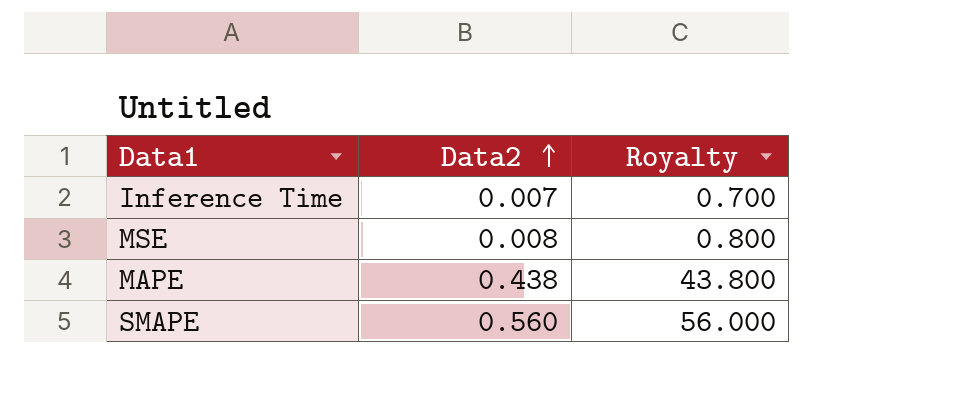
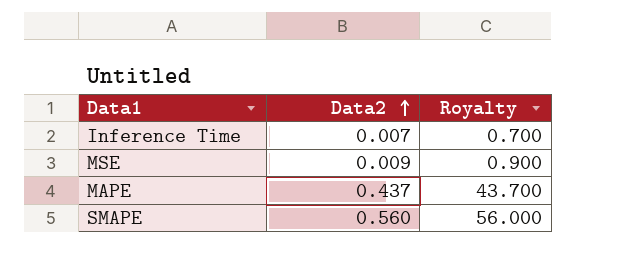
MSE | Data2: 0.008 -> 0.009
MSE | Royalty: 0.800 -> 0.900
MAPE | Data2: 0.438 -> 0.437
MAPE | Royalty: 43.800 -> 43.700

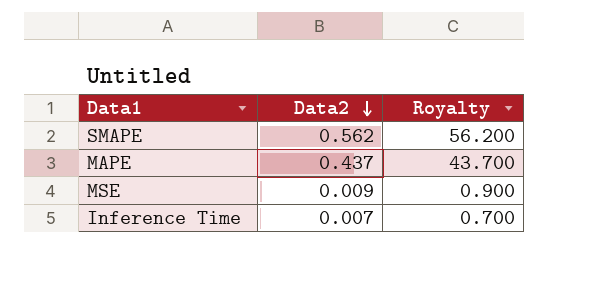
row order: Data2 ascending -> Data2 descending
SMAPE | Data2: 0.560 -> 0.562
SMAPE | Royalty: 56.000 -> 56.200

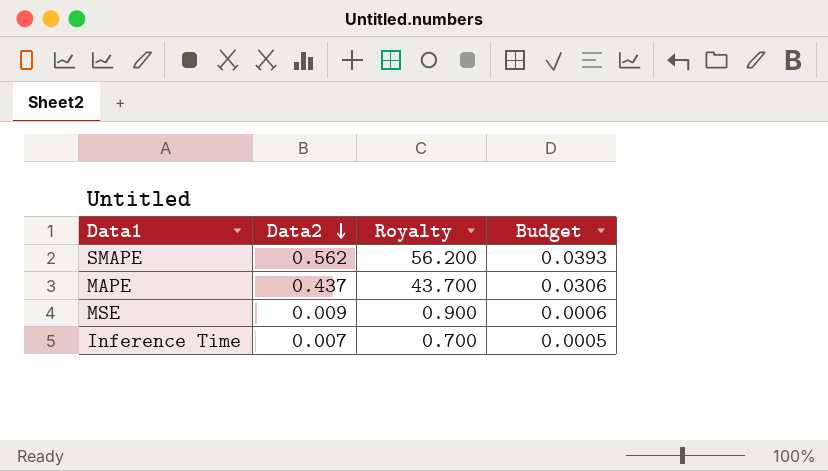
column Budget | formula: none -> [Data2] * 0.07

